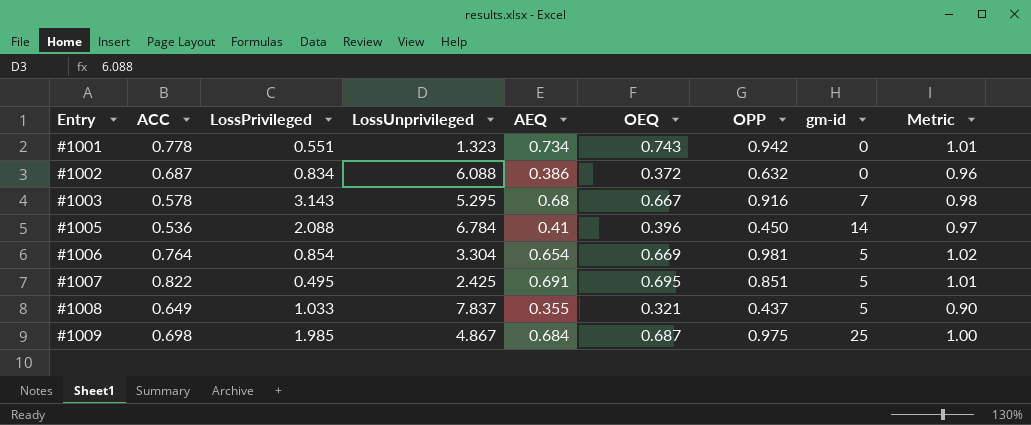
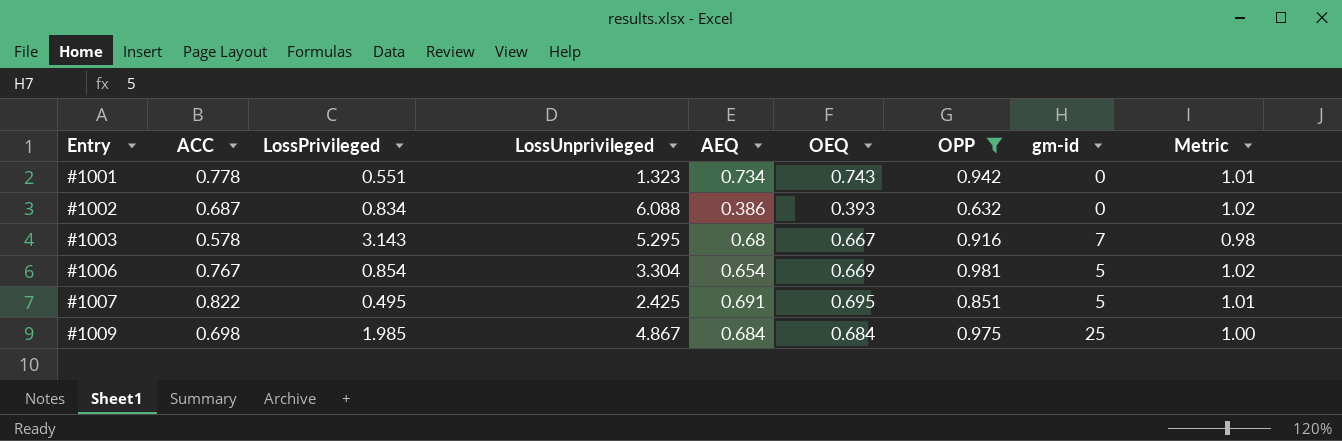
filter: none -> OPP >= 0.632
#1002 | OEQ: 0.372 -> 0.393
#1002 | Metric: 0.96 -> 1.02
#1006 | ACC: 0.764 -> 0.767
#1009 | OEQ: 0.687 -> 0.684

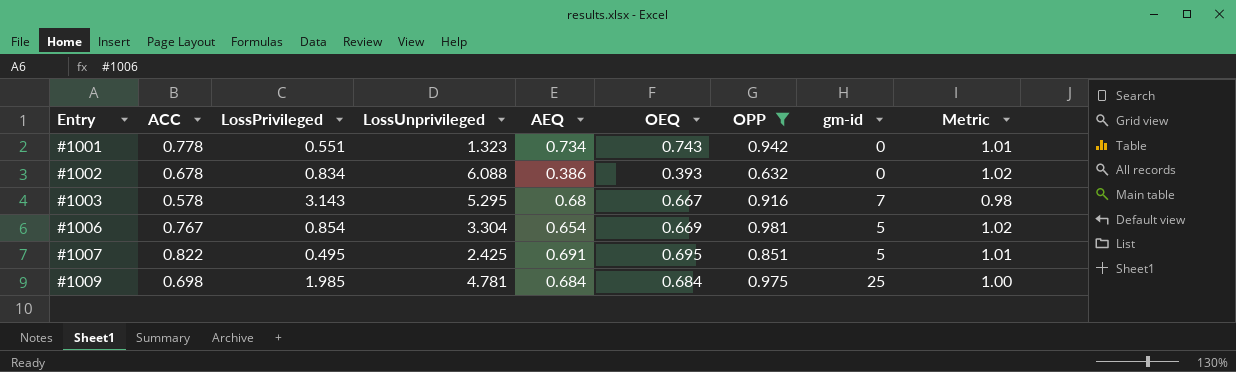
#1002 | ACC: 0.687 -> 0.678
#1009 | LossUnprivileged: 4.867 -> 4.781

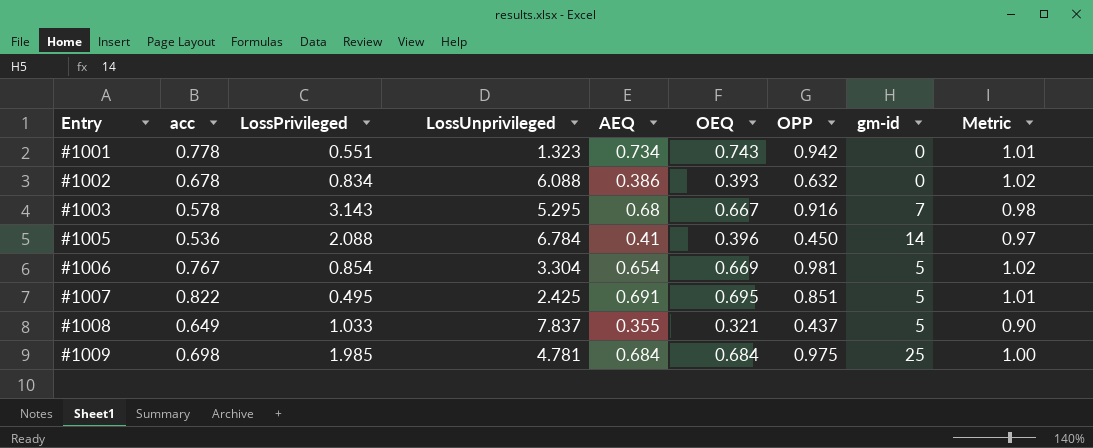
filter: OPP >= 0.632 -> none
column name: ACC -> acc

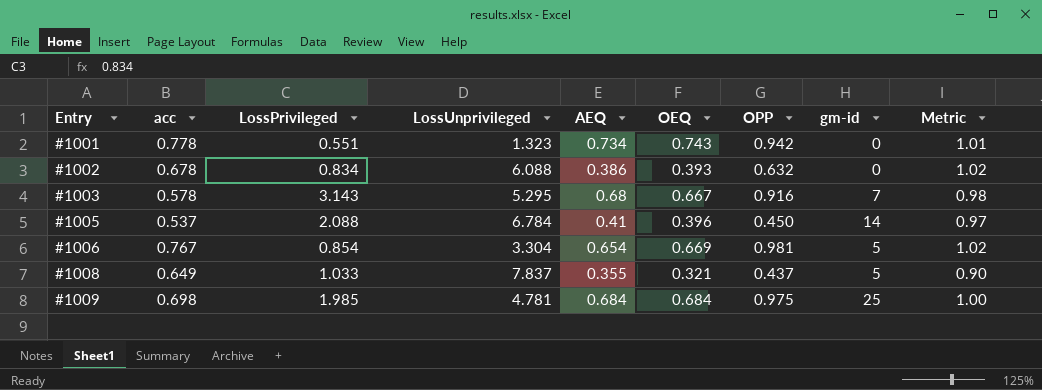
row #1007: 0.822 | 0.495 | 2.425 | 0.691 | 0.695 | 0.851 | 5 | 1.01 -> none
#1005 | acc: 0.536 -> 0.537

